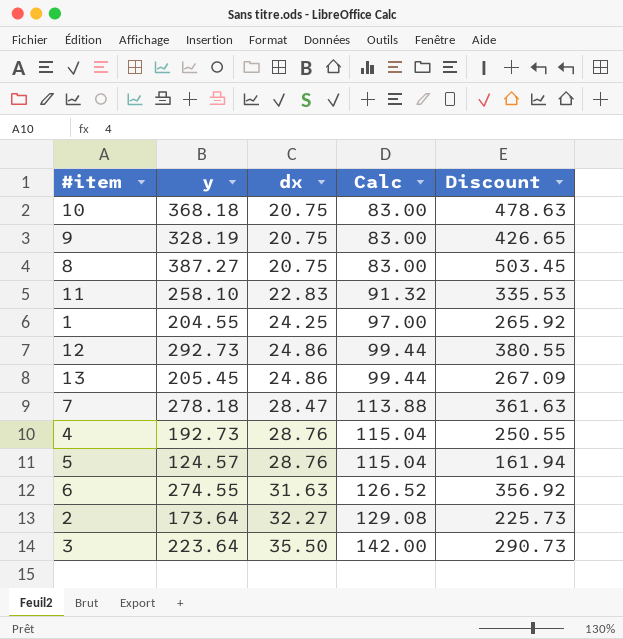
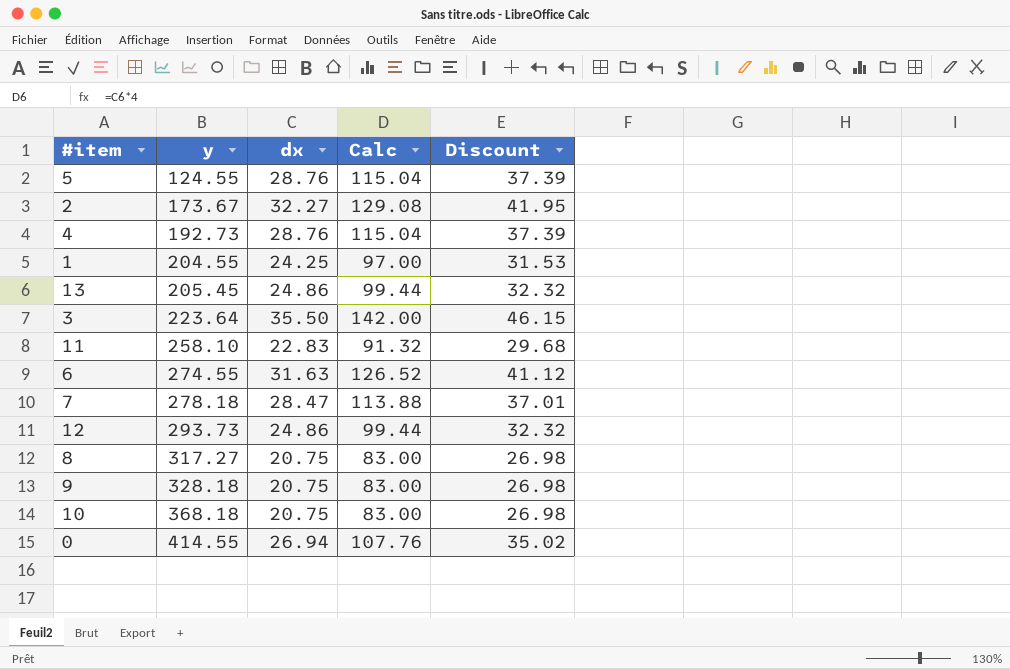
row order: dx ascending -> y ascending
column Discount | formula: [y] * 1.3 -> [dx] * 1.3
5 | y: 124.57 -> 124.55
2 | y: 173.64 -> 173.67
12 | y: 292.73 -> 293.73
8 | y: 387.27 -> 317.27
9 | y: 328.19 -> 328.18
row 0: none -> 414.55 | 26.94 | 107.76 | 35.02

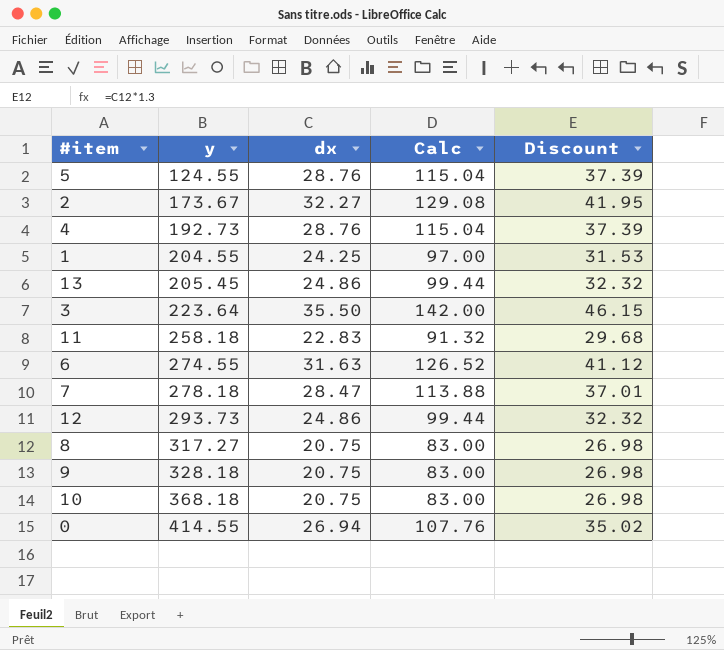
11 | y: 258.10 -> 258.18

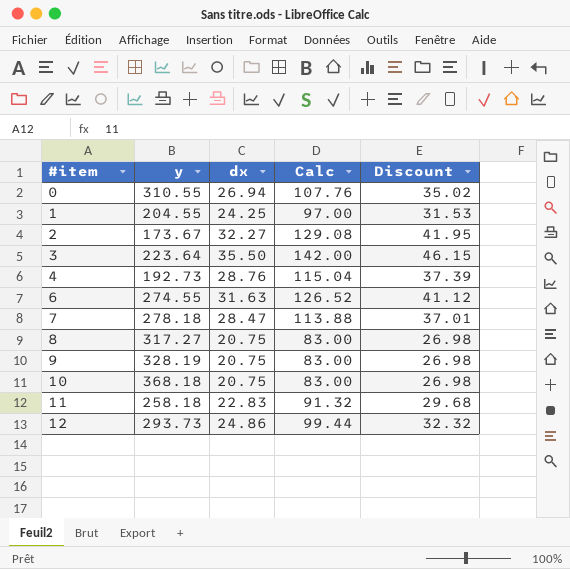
row order: y ascending -> #item ascending
row 5: 124.55 | 28.76 | 115.04 | 37.39 -> none
row 13: 205.45 | 24.86 | 99.44 | 32.32 -> none
0 | y: 414.55 -> 310.55
9 | y: 328.18 -> 328.19

